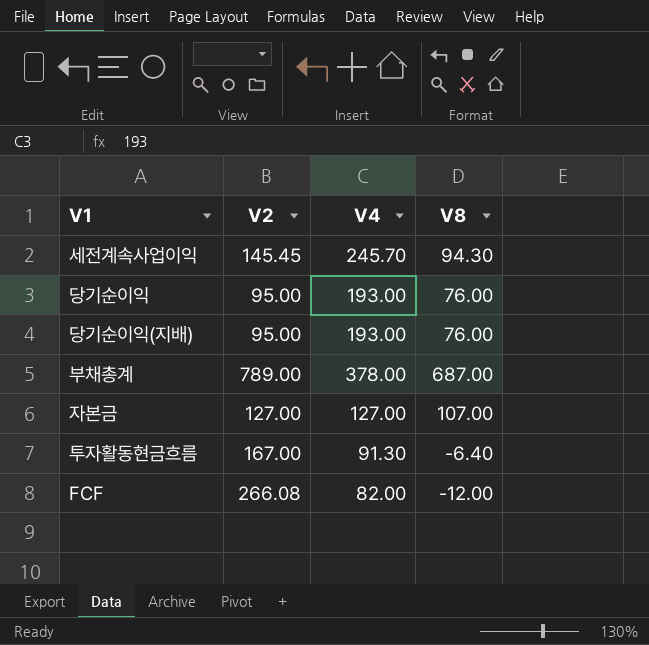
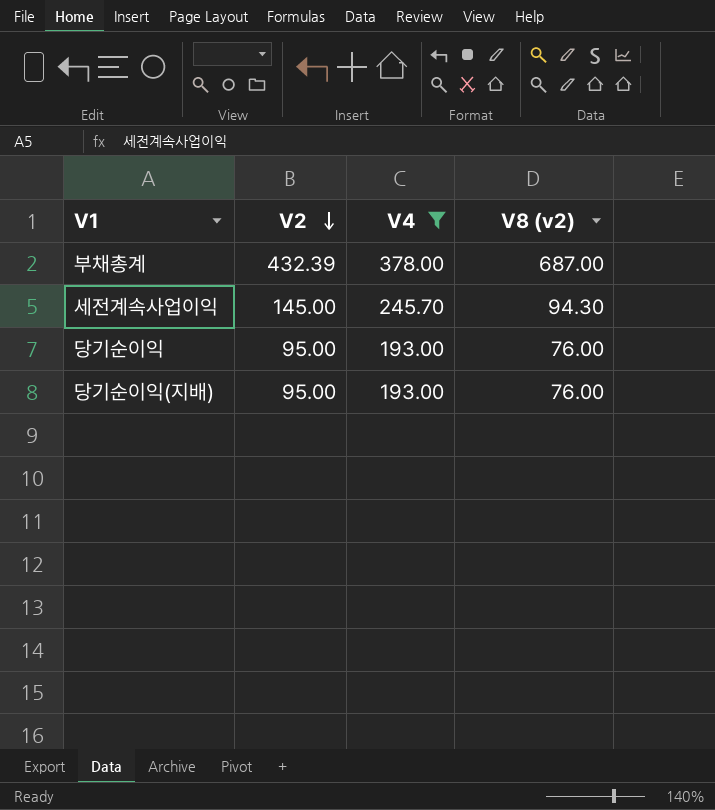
filter: none -> V4 >= 193.00
row order: none -> V2 descending
column name: V8 -> V8 (v2)
부채총계 | V2: 789.00 -> 432.39
세전계속사업이익 | V2: 145.45 -> 145.00

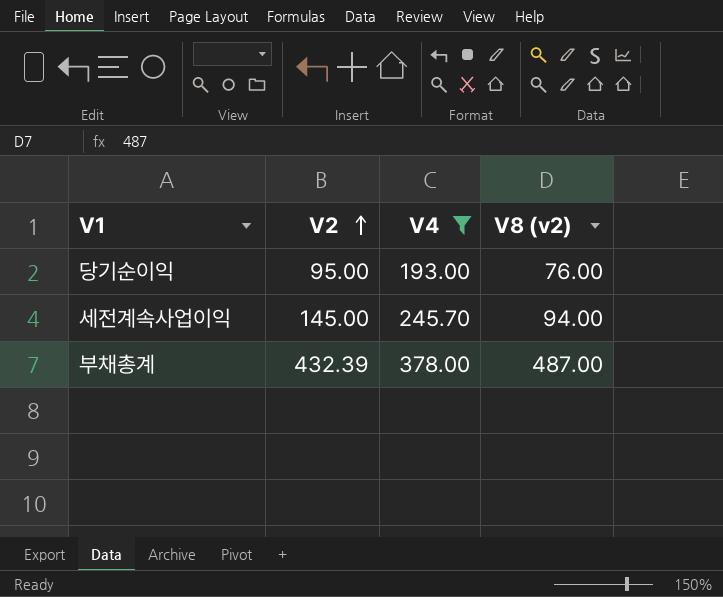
row order: V2 descending -> V2 ascending
row 당기순이익(지배): 95.00 | 193.00 | 76.00 -> none
세전계속사업이익 | V8 (v2): 94.30 -> 94.00
부채총계 | V8 (v2): 687.00 -> 487.00

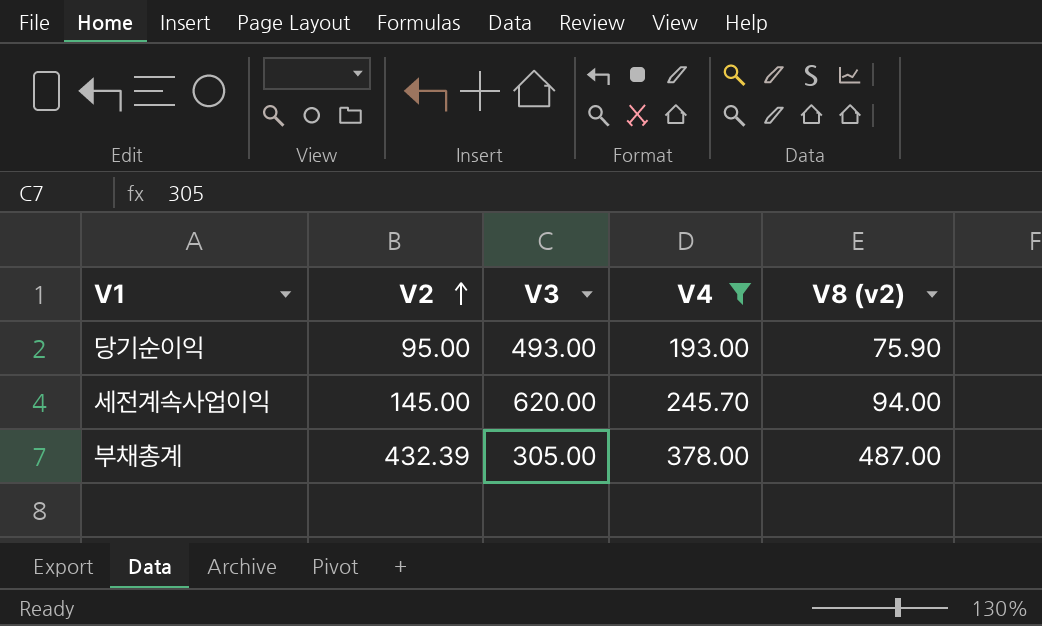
column V3 | position: none -> 3
당기순이익 | V8 (v2): 76.00 -> 75.90

